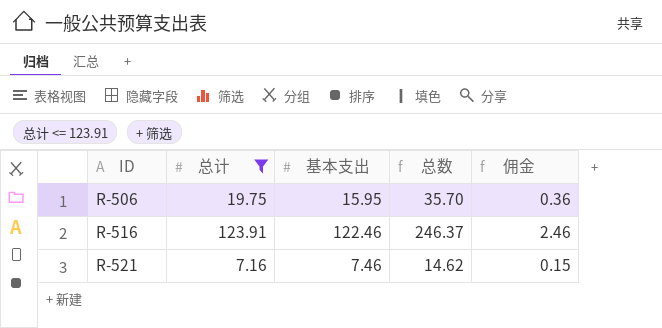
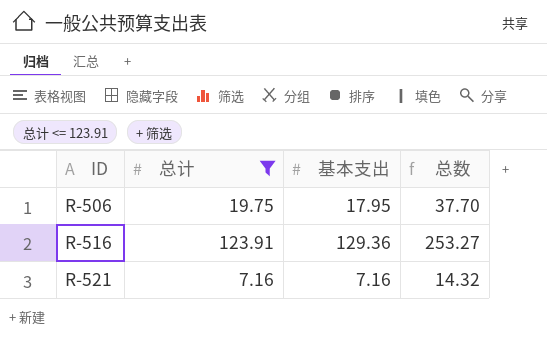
column 佣金 | formula: [总数] * 0.01 -> none
R-506 | 基本支出: 15.95 -> 17.95
R-506 | 总数: 35.70 -> 37.70
R-516 | 基本支出: 122.46 -> 129.36
R-516 | 总数: 246.37 -> 253.27
R-521 | 基本支出: 7.46 -> 7.16
R-521 | 总数: 14.62 -> 14.32

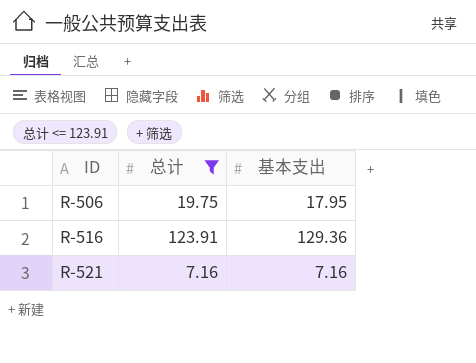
column 总数 | formula: [总计] + [基本支出] -> none

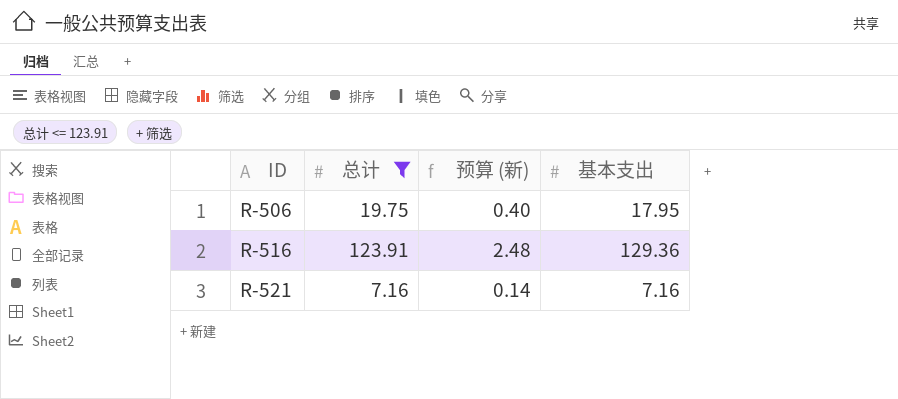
column 预算 (新) | formula: none -> [总计] * 0.02

